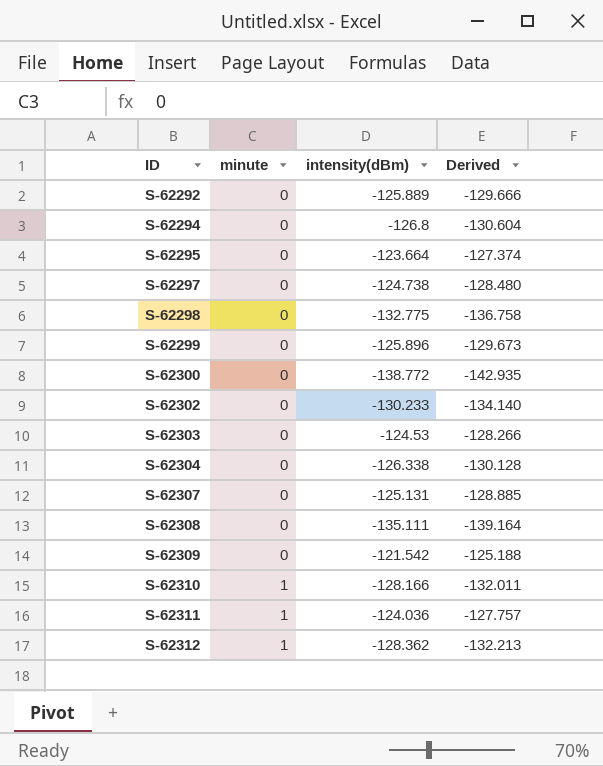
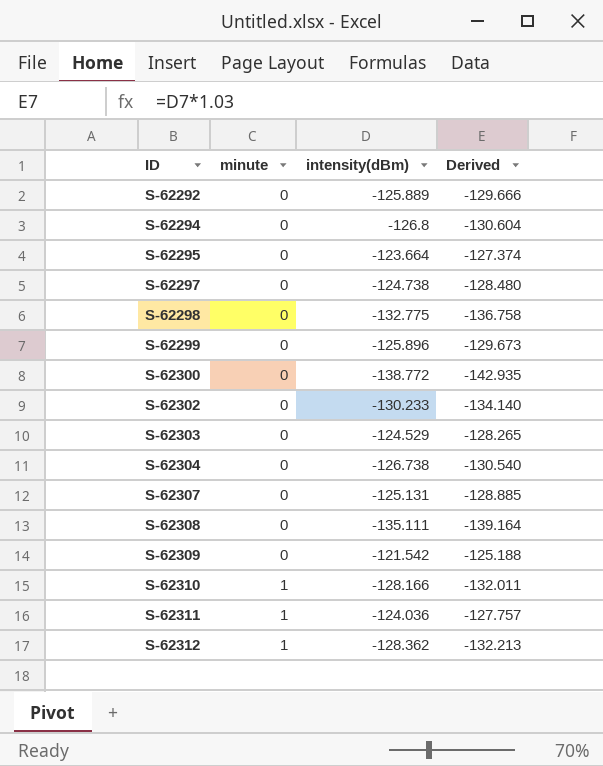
S-62303 | intensity(dBm): -124.53 -> -124.529
S-62303 | Derived: -128.266 -> -128.265
S-62304 | intensity(dBm): -126.338 -> -126.738
S-62304 | Derived: -130.128 -> -130.540

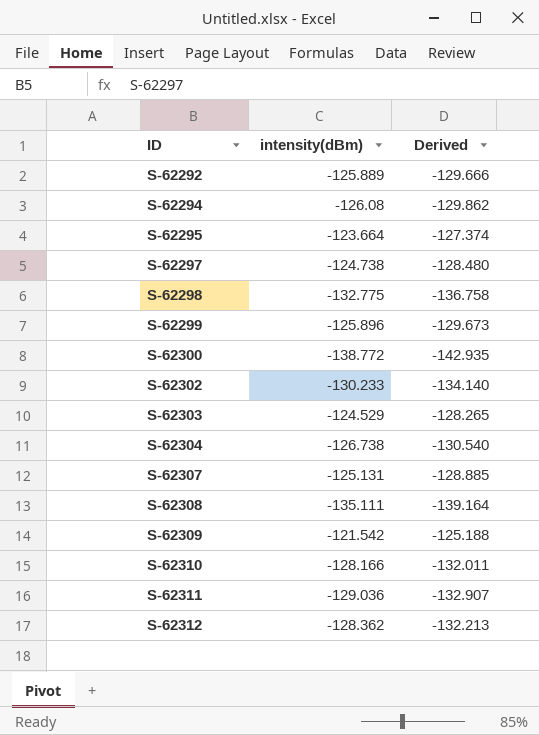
column minute | position: 2 -> none
S-62294 | intensity(dBm): -126.8 -> -126.08
S-62294 | Derived: -130.604 -> -129.862
S-62311 | intensity(dBm): -124.036 -> -129.036
S-62311 | Derived: -127.757 -> -132.907

